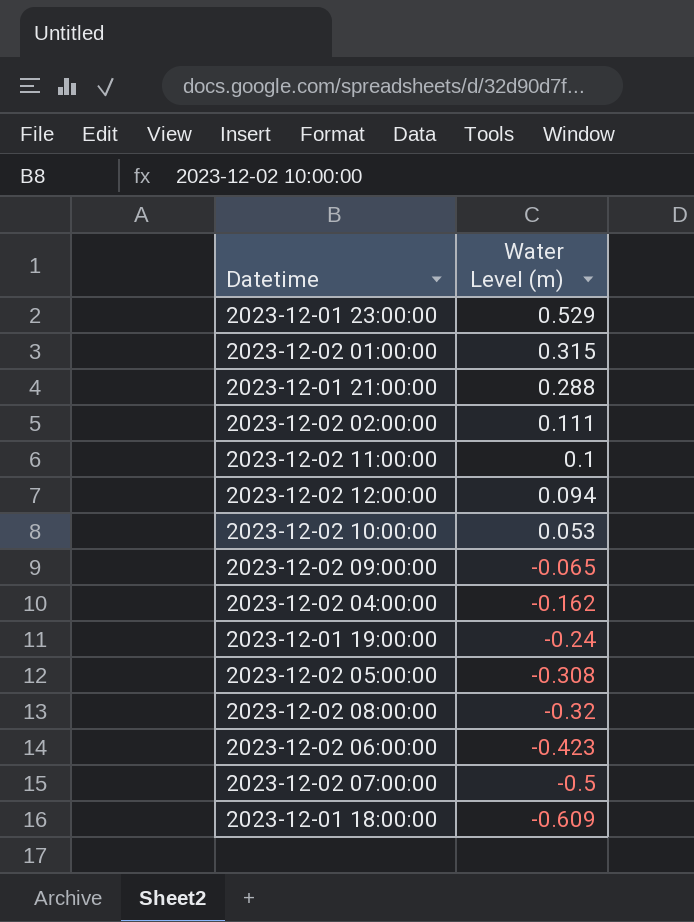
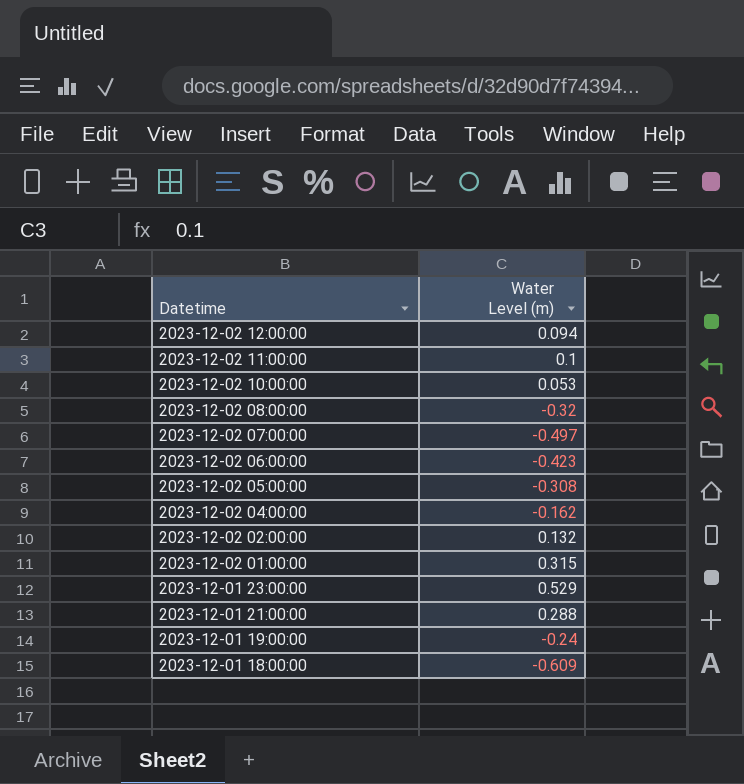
row order: Water Level (m) descending -> Datetime descending
row 2023-12-02 09:00:00: -0.065 -> none
2023-12-02 07:00:00 | Water Level (m): -0.5 -> -0.497
2023-12-02 02:00:00 | Water Level (m): 0.111 -> 0.132

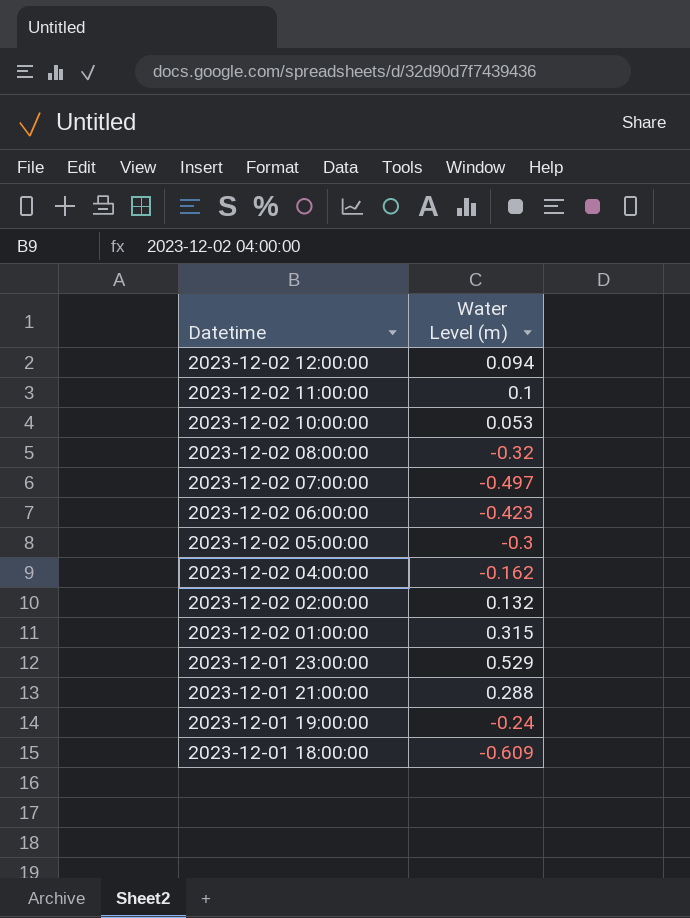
2023-12-02 05:00:00 | Water Level (m): -0.308 -> -0.3

